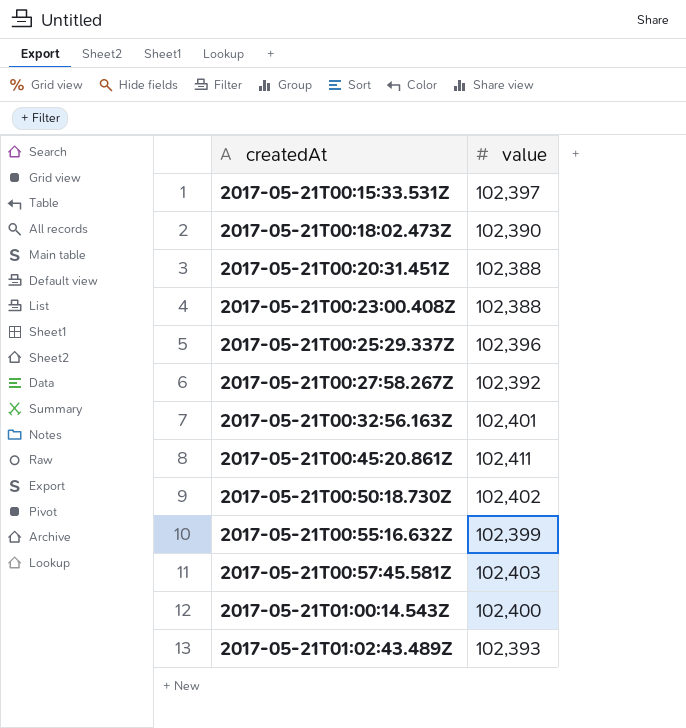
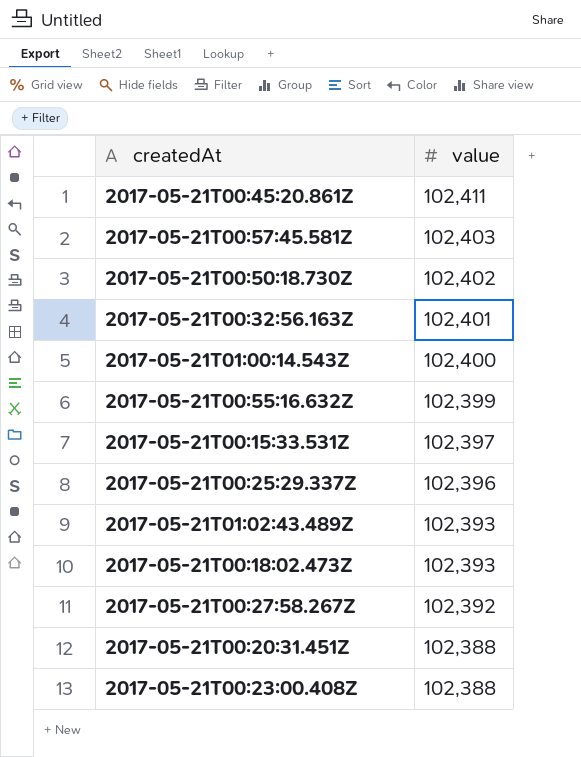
row order: createdAt ascending -> value descending
2017-05-21T00:18:02.473Z | value: 102,390 -> 102,393

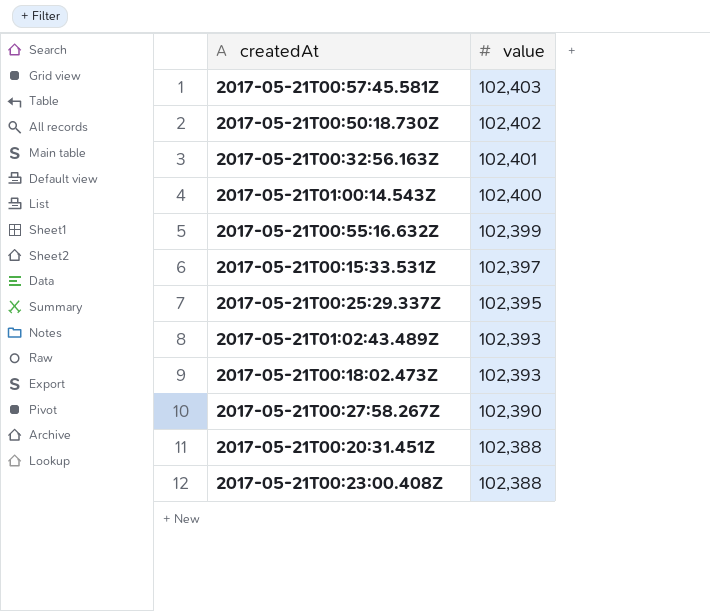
row 2017-05-21T00:45:20.861Z: 102,411 -> none
2017-05-21T00:25:29.337Z | value: 102,396 -> 102,395
2017-05-21T00:27:58.267Z | value: 102,392 -> 102,390

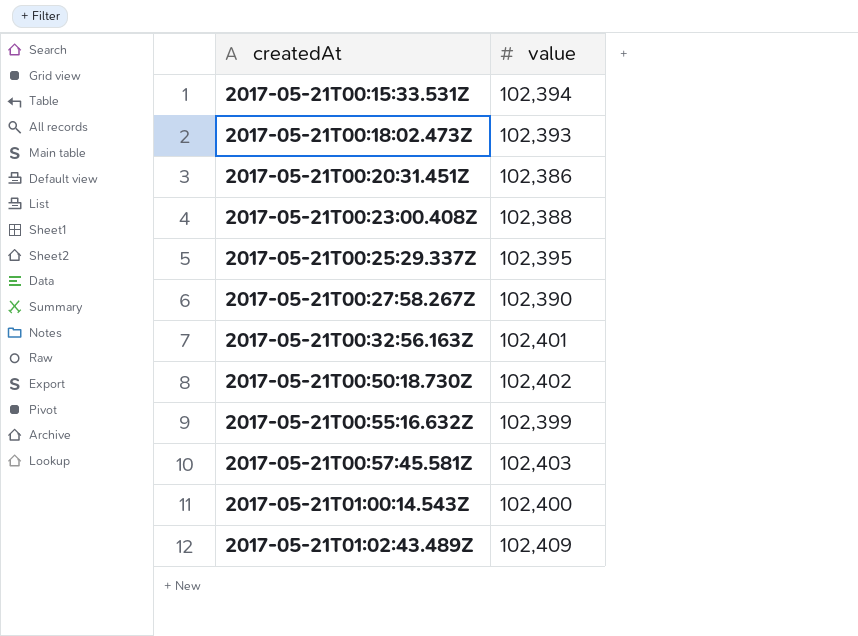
row order: value descending -> createdAt ascending
2017-05-21T00:15:33.531Z | value: 102,397 -> 102,394
2017-05-21T00:20:31.451Z | value: 102,388 -> 102,386
2017-05-21T01:02:43.489Z | value: 102,393 -> 102,409

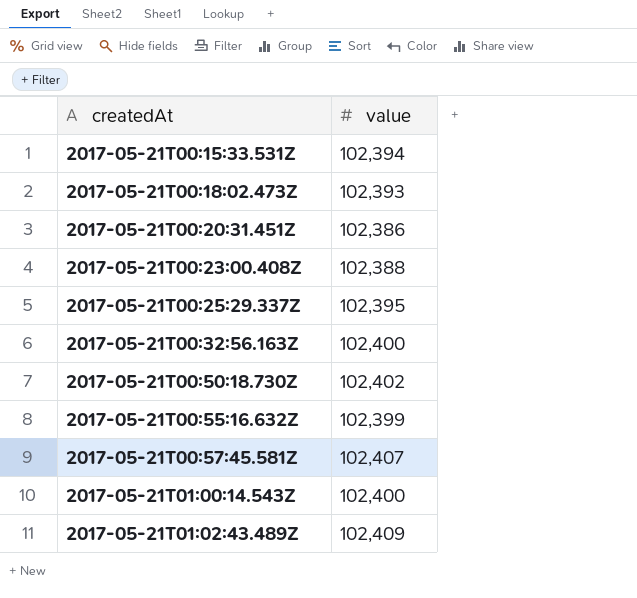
row 2017-05-21T00:27:58.267Z: 102,390 -> none
2017-05-21T00:32:56.163Z | value: 102,401 -> 102,400
2017-05-21T00:57:45.581Z | value: 102,403 -> 102,407

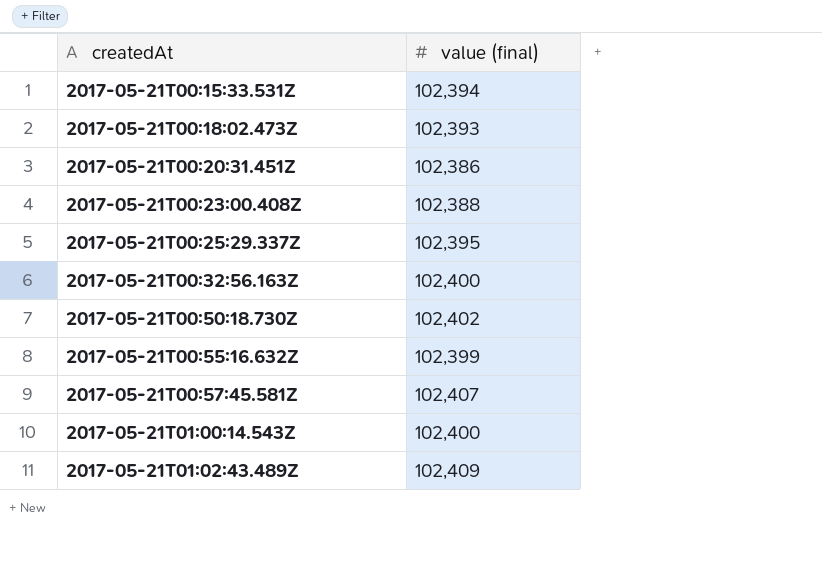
column name: value -> value (final)

